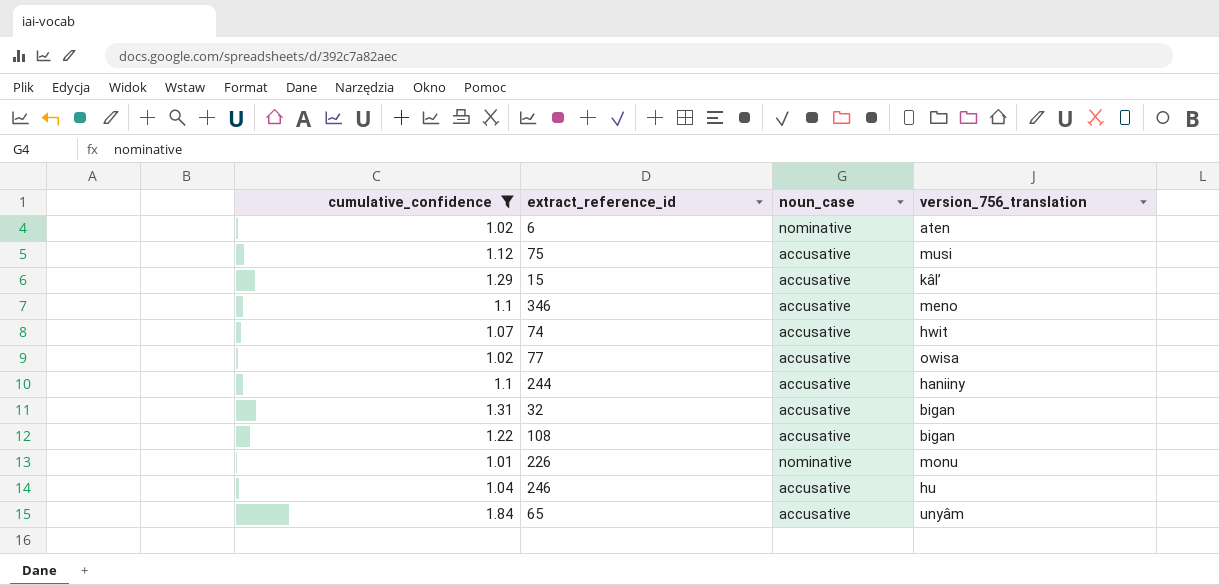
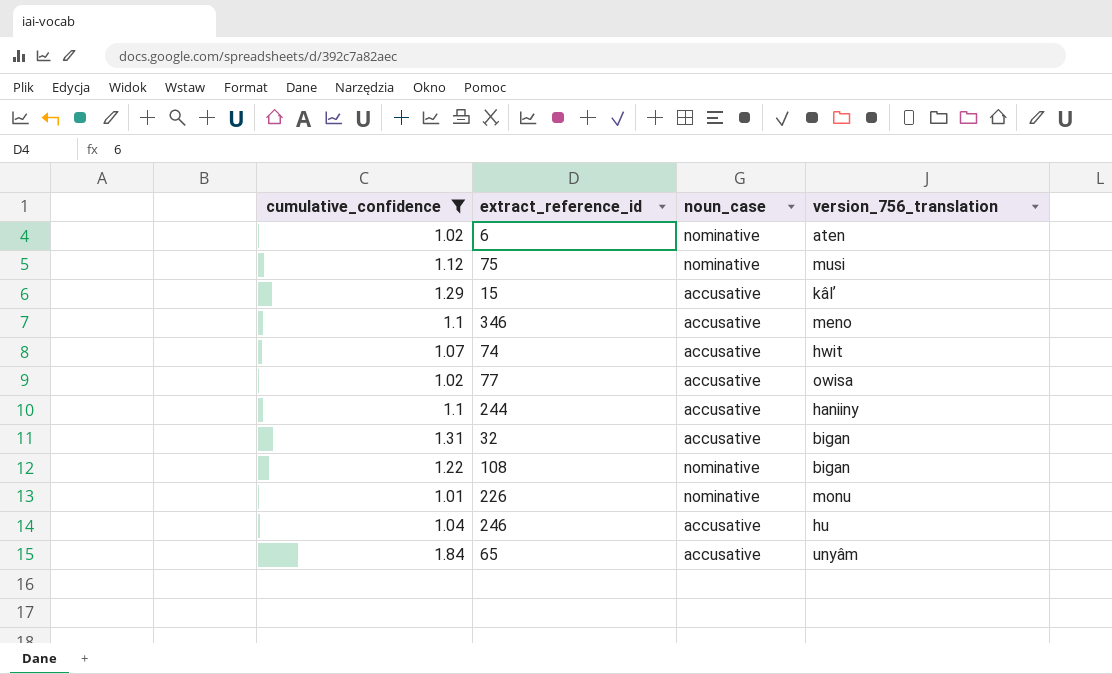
75 | noun_case: accusative -> nominative
108 | noun_case: accusative -> nominative

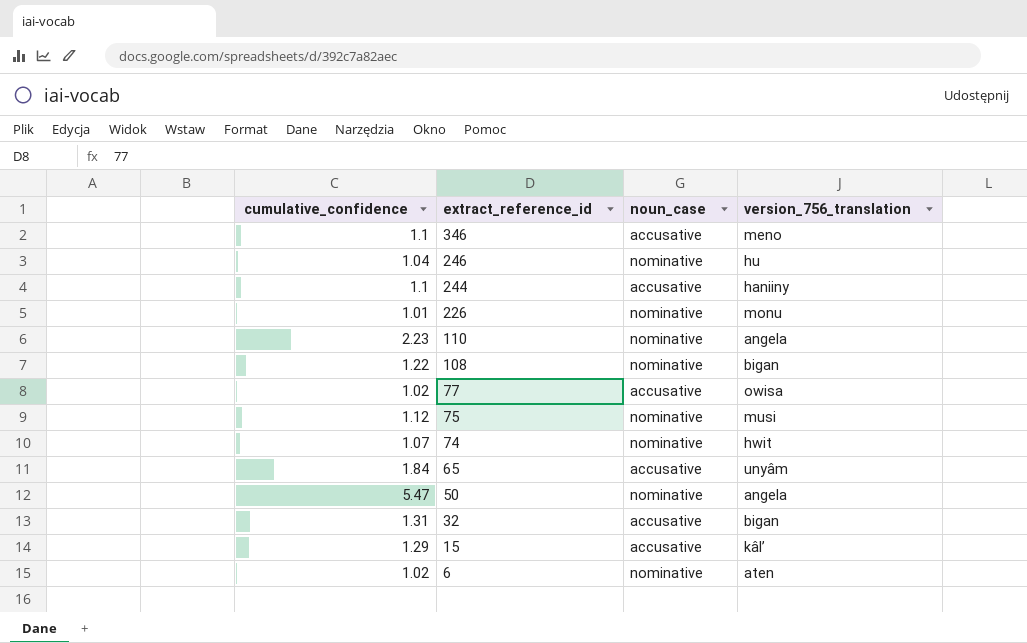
filter: cumulative_confidence <= 1.84 -> none
row order: none -> extract_reference_id descending
246 | noun_case: accusative -> nominative
74 | noun_case: accusative -> nominative

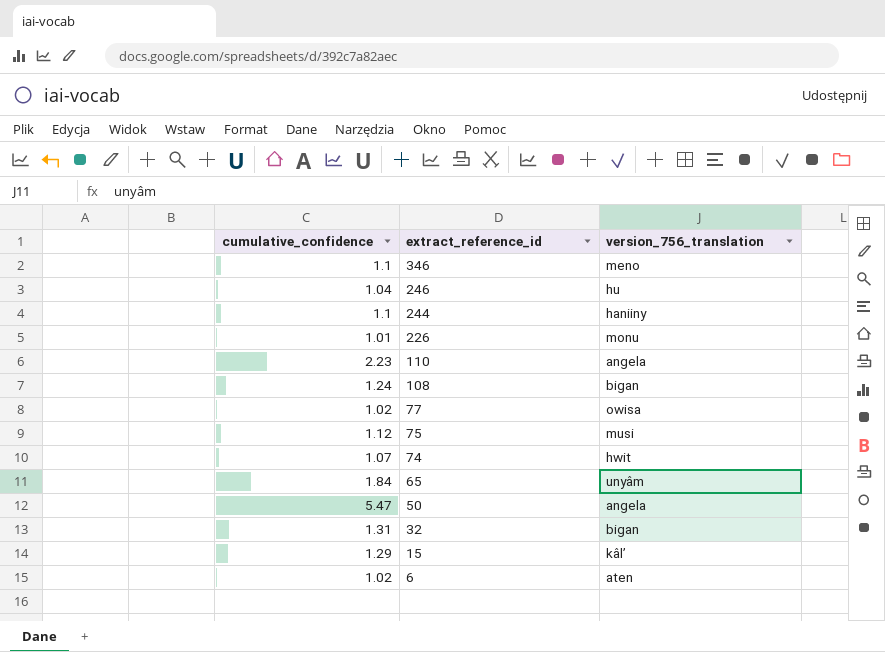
column noun_case | position: 3 -> none
108 | cumulative_confidence: 1.22 -> 1.24

